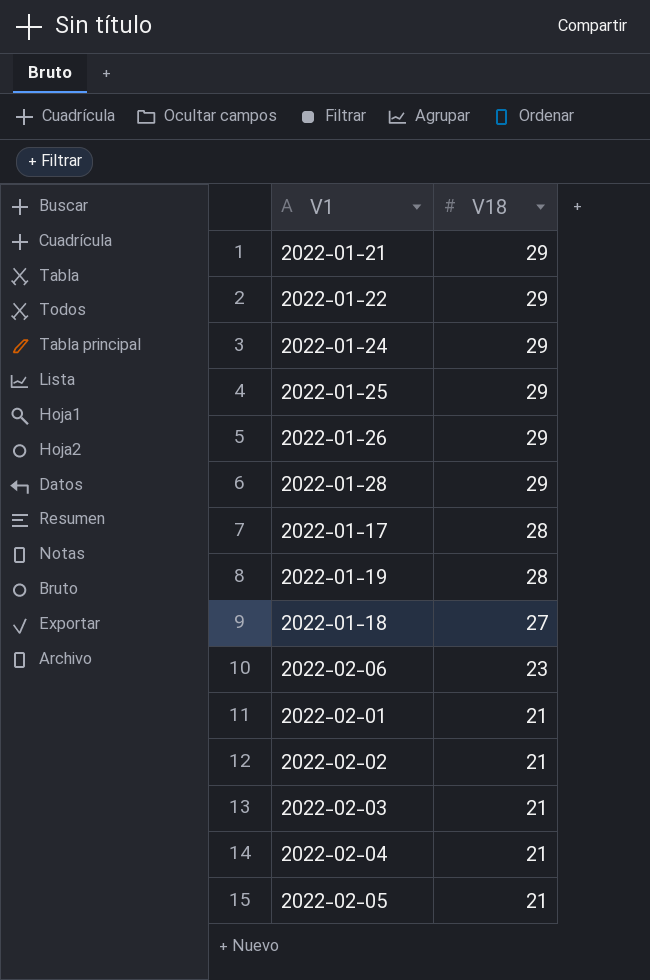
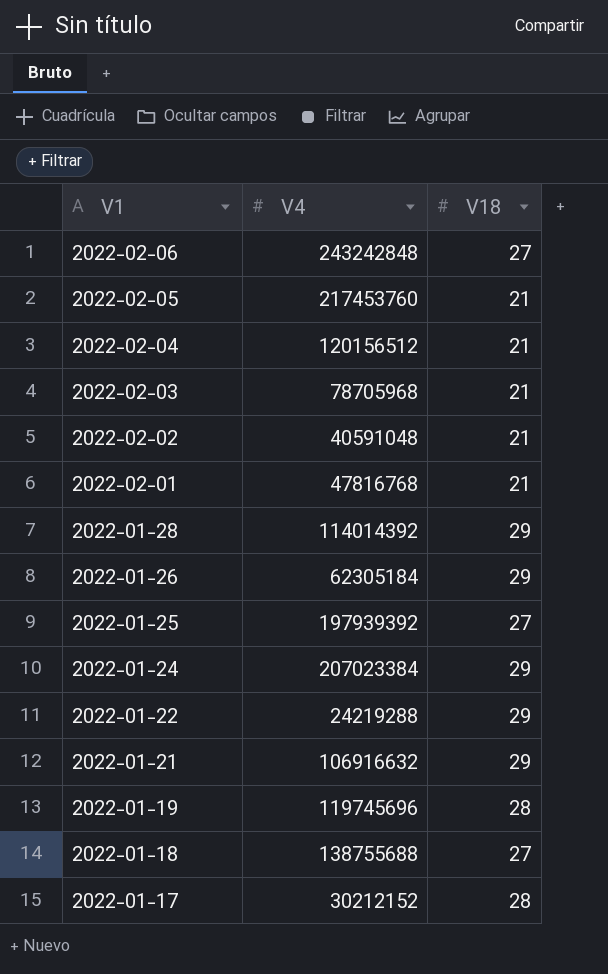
row order: V18 descending -> V1 descending
column V4 | position: none -> 2
2022-02-06 | V18: 23 -> 27
2022-01-25 | V18: 29 -> 27

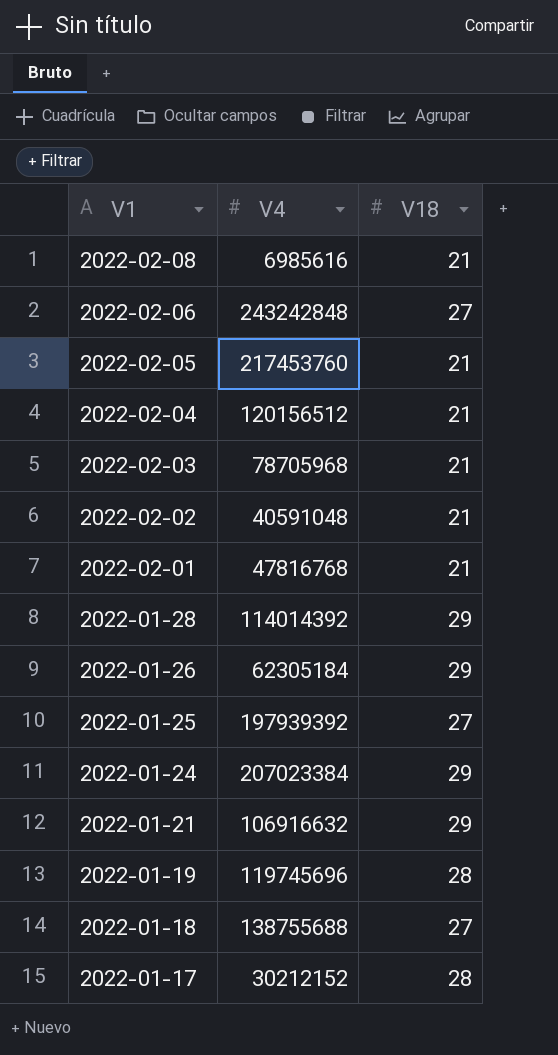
row 2022-01-22: 24219288 | 29 -> none
row 2022-02-08: none -> 6985616 | 21

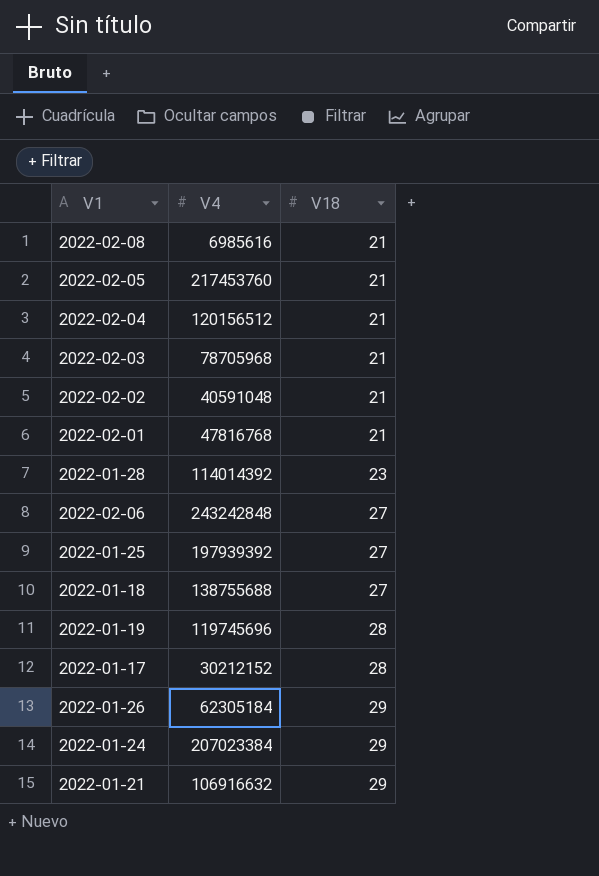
row order: V1 descending -> V18 ascending
2022-01-28 | V18: 29 -> 23

